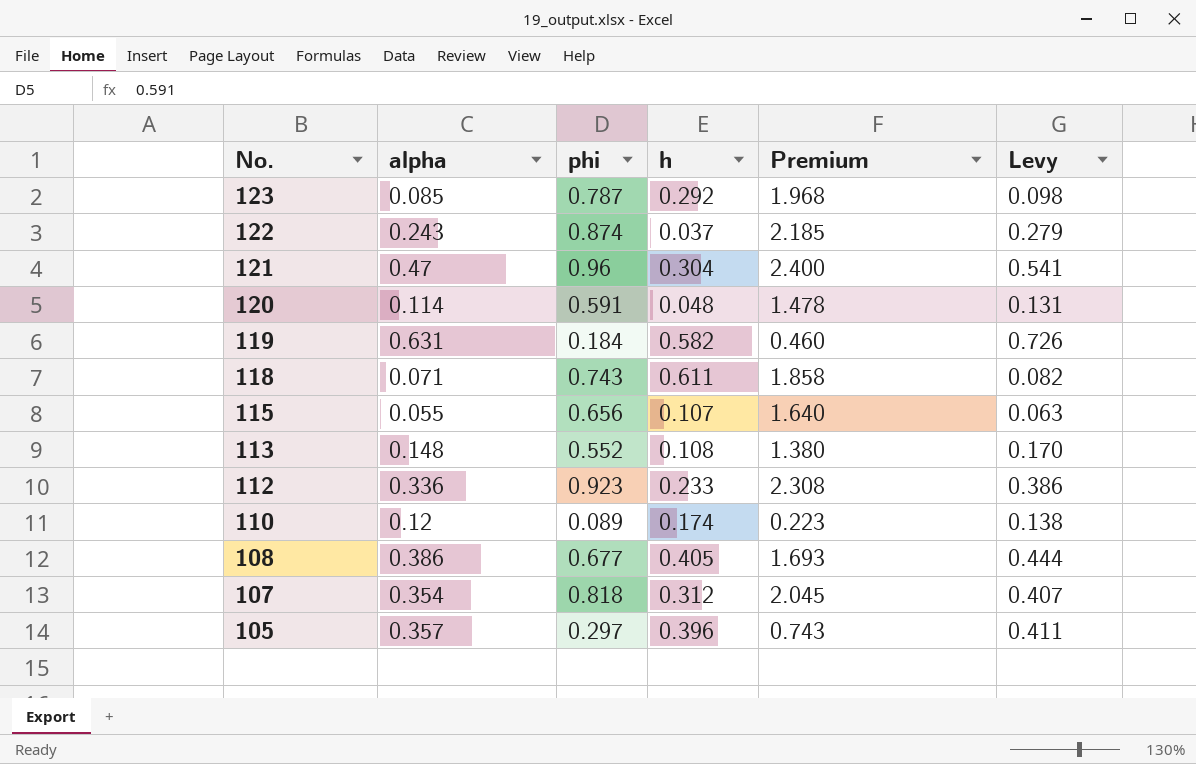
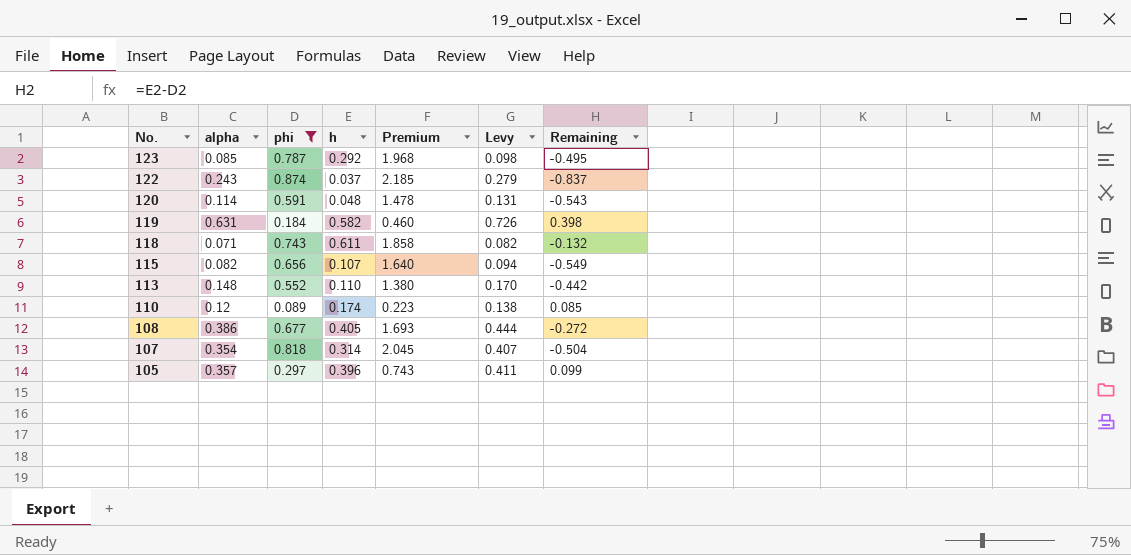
filter: none -> phi <= 0.874
column Remaining | formula: none -> [h] - [phi]
115 | alpha: 0.055 -> 0.082
115 | Levy: 0.063 -> 0.094
113 | h: 0.108 -> 0.110
107 | h: 0.312 -> 0.314

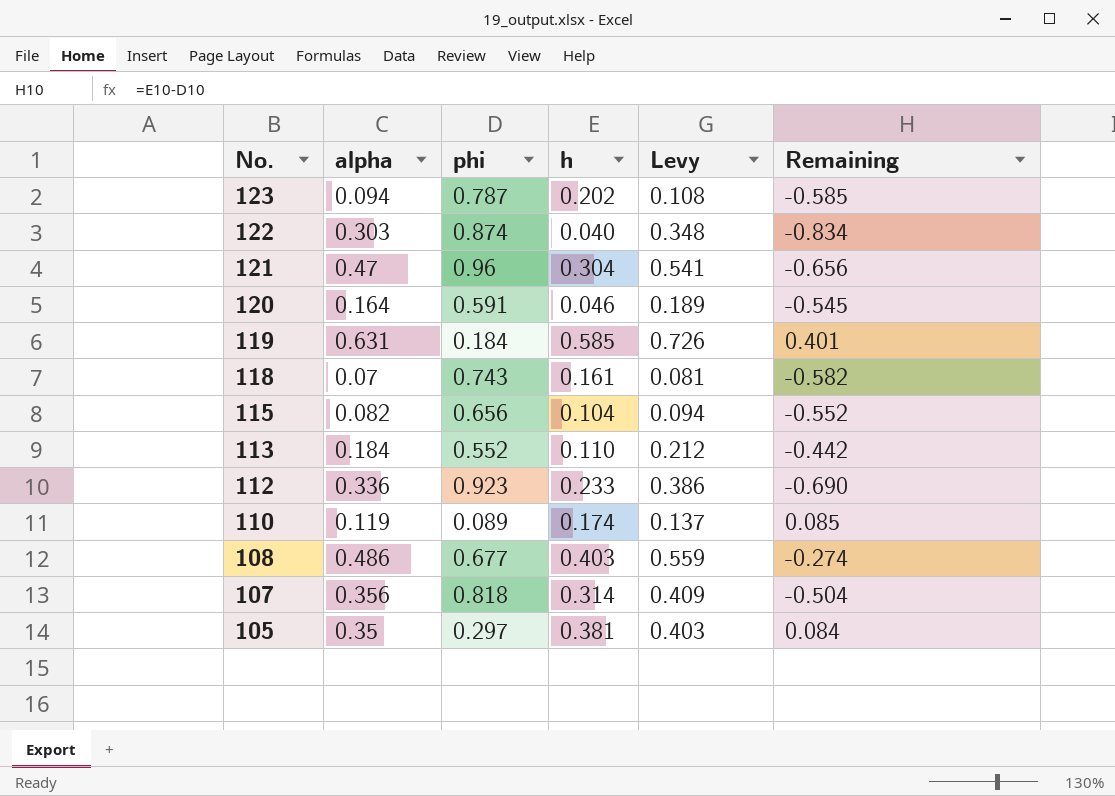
filter: phi <= 0.874 -> none
column Premium | formula: [phi] * 2.5 -> none
123 | alpha: 0.085 -> 0.094
123 | h: 0.292 -> 0.202
123 | Levy: 0.098 -> 0.108
123 | Remaining: -0.495 -> -0.585
122 | alpha: 0.243 -> 0.303
122 | h: 0.037 -> 0.040
122 | Levy: 0.279 -> 0.348
122 | Remaining: -0.837 -> -0.834
120 | alpha: 0.114 -> 0.164
120 | h: 0.048 -> 0.046
120 | Levy: 0.131 -> 0.189
120 | Remaining: -0.543 -> -0.545
119 | h: 0.582 -> 0.585
119 | Remaining: 0.398 -> 0.401
118 | alpha: 0.071 -> 0.07
118 | h: 0.611 -> 0.161
118 | Levy: 0.082 -> 0.081
118 | Remaining: -0.132 -> -0.582
115 | h: 0.107 -> 0.104
115 | Remaining: -0.549 -> -0.552
113 | alpha: 0.148 -> 0.184
113 | Levy: 0.170 -> 0.212
110 | alpha: 0.12 -> 0.119
110 | Levy: 0.138 -> 0.137
108 | alpha: 0.386 -> 0.486
108 | h: 0.405 -> 0.403
108 | Levy: 0.444 -> 0.559
108 | Remaining: -0.272 -> -0.274
107 | alpha: 0.354 -> 0.356
107 | Levy: 0.407 -> 0.409
105 | alpha: 0.357 -> 0.35
105 | h: 0.396 -> 0.381
105 | Levy: 0.411 -> 0.403
105 | Remaining: 0.099 -> 0.084

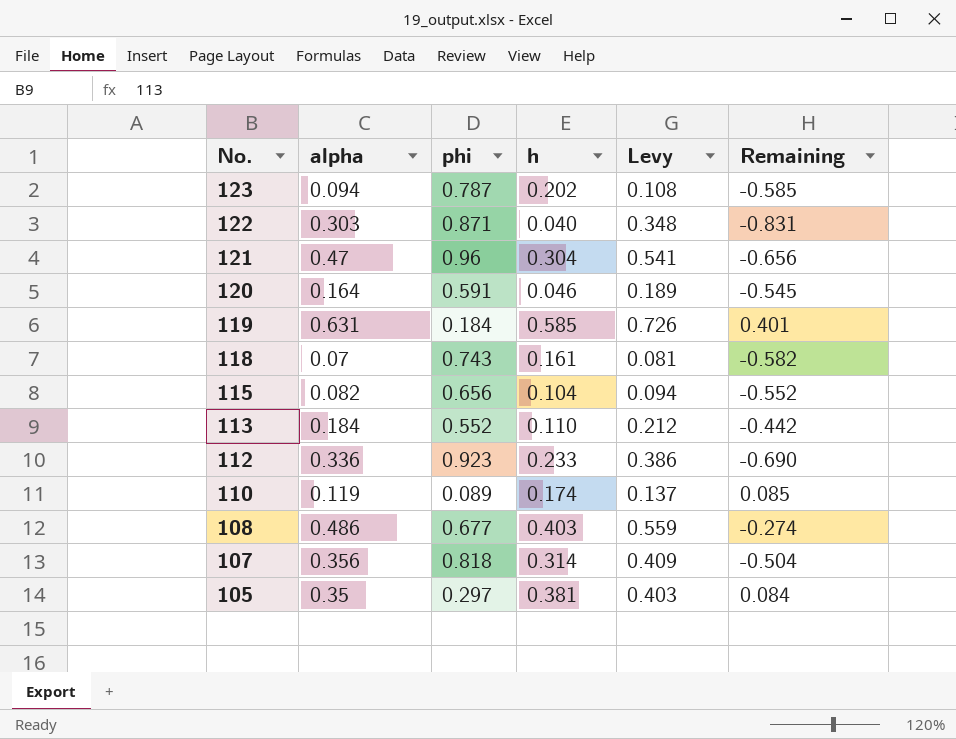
122 | phi: 0.874 -> 0.871
122 | Remaining: -0.834 -> -0.831

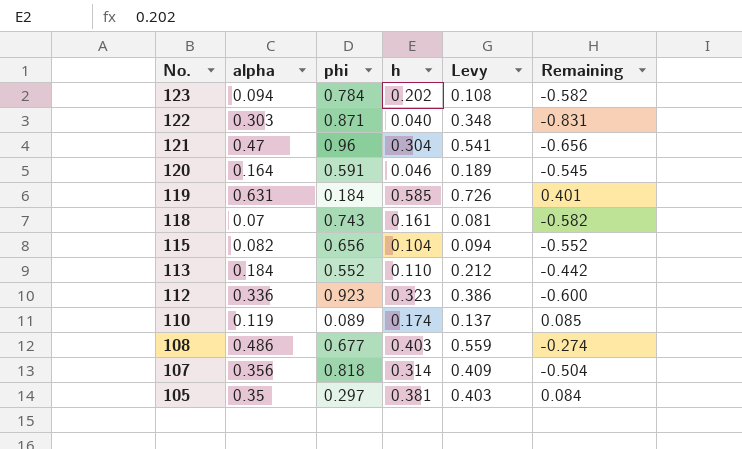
123 | phi: 0.787 -> 0.784
123 | Remaining: -0.585 -> -0.582
112 | h: 0.233 -> 0.323
112 | Remaining: -0.690 -> -0.600

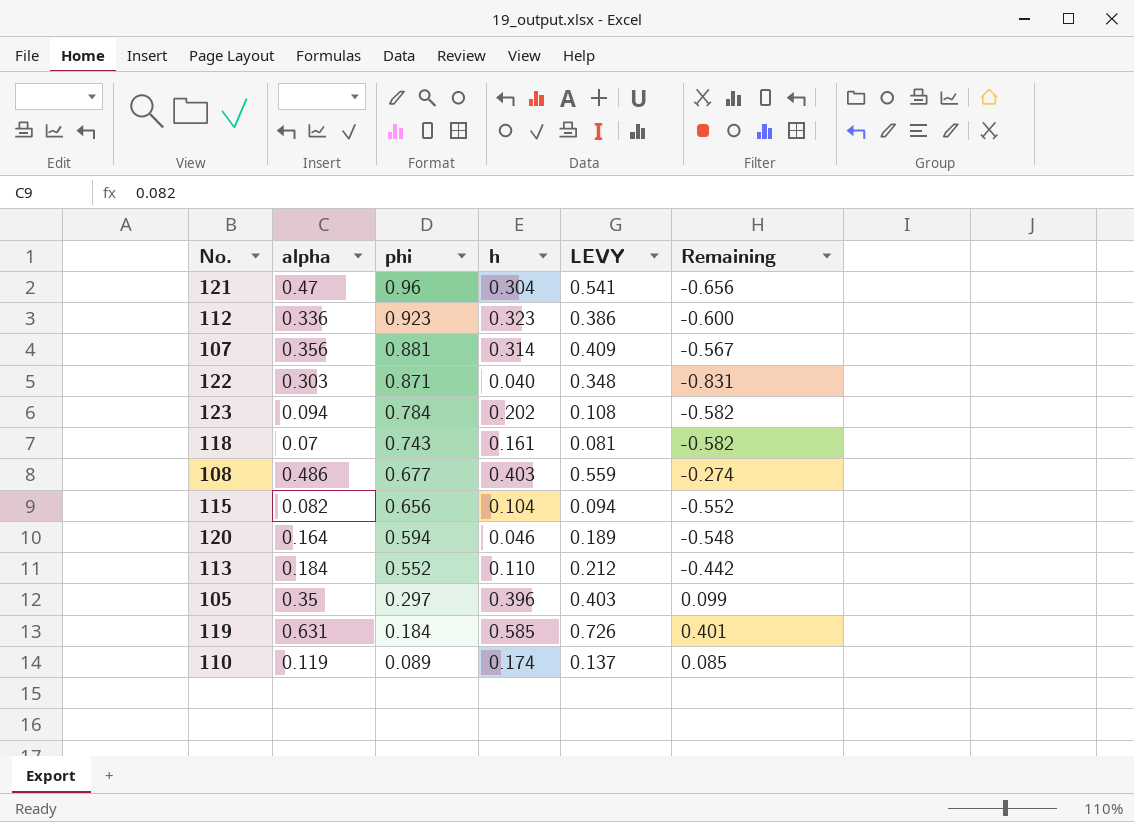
row order: No. descending -> phi descending
column name: Levy -> LEVY
107 | phi: 0.818 -> 0.881
107 | Remaining: -0.504 -> -0.567
120 | phi: 0.591 -> 0.594
120 | Remaining: -0.545 -> -0.548
105 | h: 0.381 -> 0.396
105 | Remaining: 0.084 -> 0.099

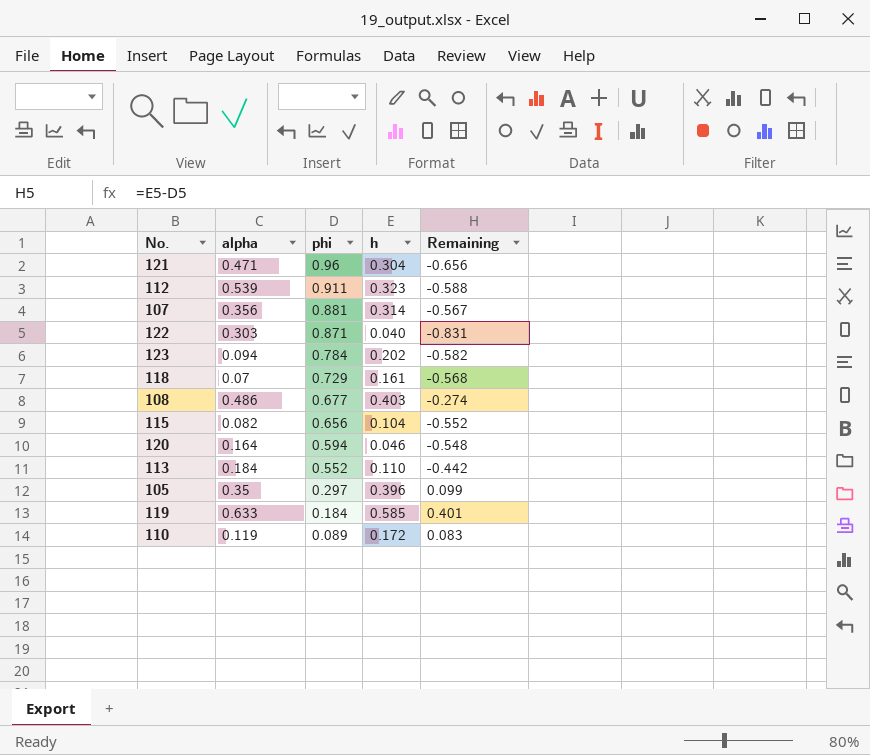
column LEVY | formula: [alpha] * 1.15 -> none
121 | alpha: 0.47 -> 0.471
112 | alpha: 0.336 -> 0.539
112 | phi: 0.923 -> 0.911
112 | Remaining: -0.600 -> -0.588
118 | phi: 0.743 -> 0.729
118 | Remaining: -0.582 -> -0.568
119 | alpha: 0.631 -> 0.633
110 | h: 0.174 -> 0.172
110 | Remaining: 0.085 -> 0.083

